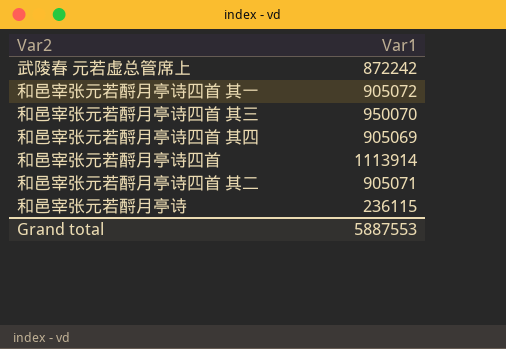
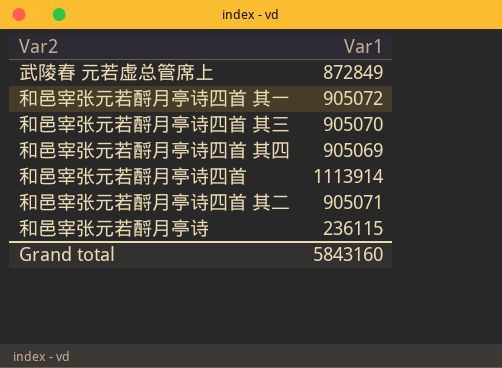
武陵春 元若虚总管席上 | Var1: 872242 -> 872849
和邑宰张元若酹月亭诗四首 其三 | Var1: 950070 -> 905070
Grand total | Var1: 5887553 -> 5843160

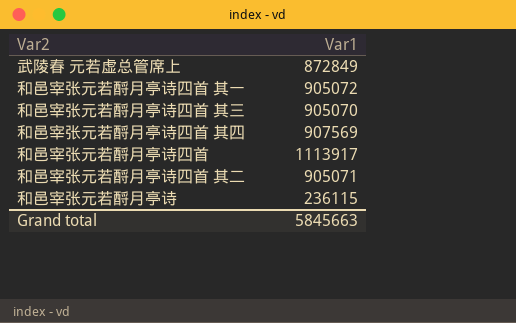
和邑宰张元若酹月亭诗四首 其四 | Var1: 905069 -> 907569
和邑宰张元若酹月亭诗四首 | Var1: 1113914 -> 1113917
Grand total | Var1: 5843160 -> 5845663

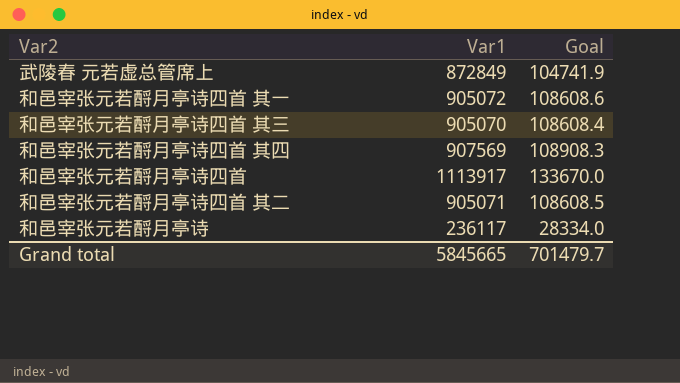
column Goal | formula: none -> [Var1] * 0.12
和邑宰张元若酹月亭诗 | Var1: 236115 -> 236117
Grand total | Var1: 5845663 -> 5845665

